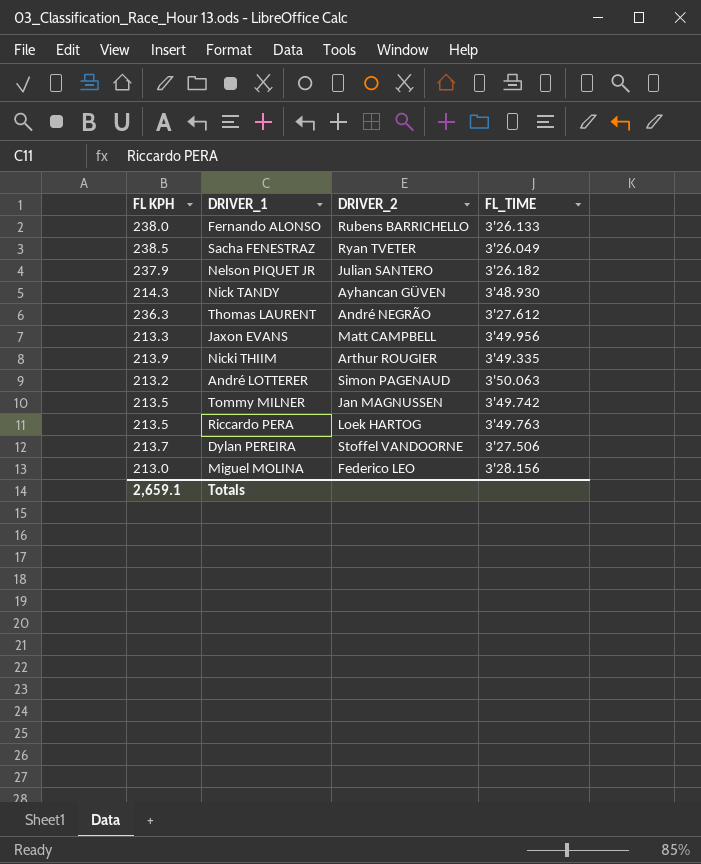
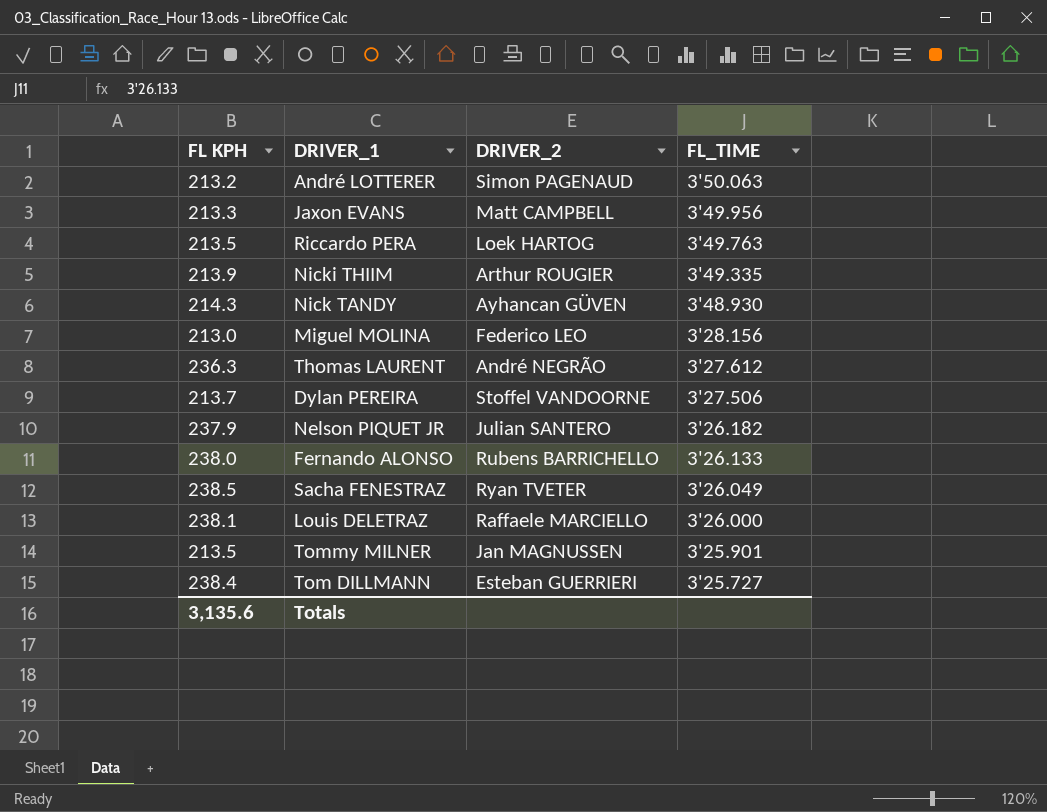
row order: none -> FL_TIME descending
row Louis DELETRAZ: none -> 238.1 | Raffaele MARCIELLO | 3'26.000
Tommy MILNER | FL_TIME: 3'49.742 -> 3'25.901
row Tom DILLMANN: none -> 238.4 | Esteban GUERRIERI | 3'25.727
Totals | FL KPH: 2,659.1 -> 3,135.6

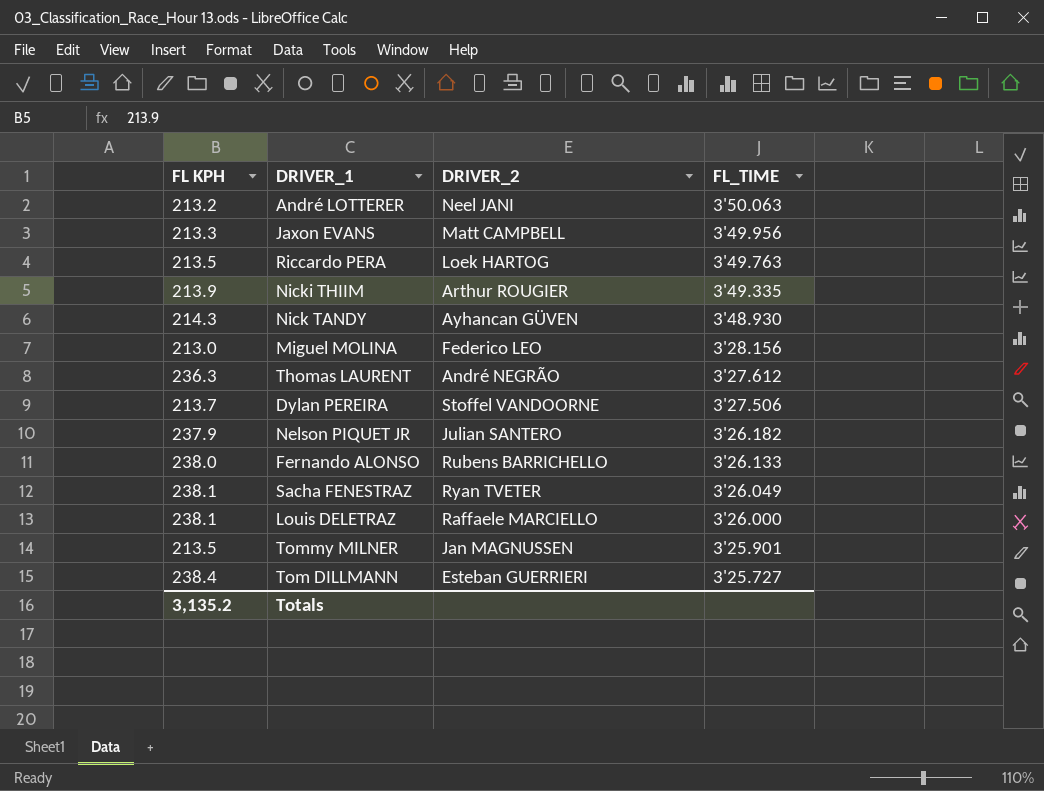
André LOTTERER | DRIVER_2: Simon PAGENAUD -> Neel JANI
Sacha FENESTRAZ | FL KPH: 238.5 -> 238.1
Totals | FL KPH: 3,135.6 -> 3,135.2

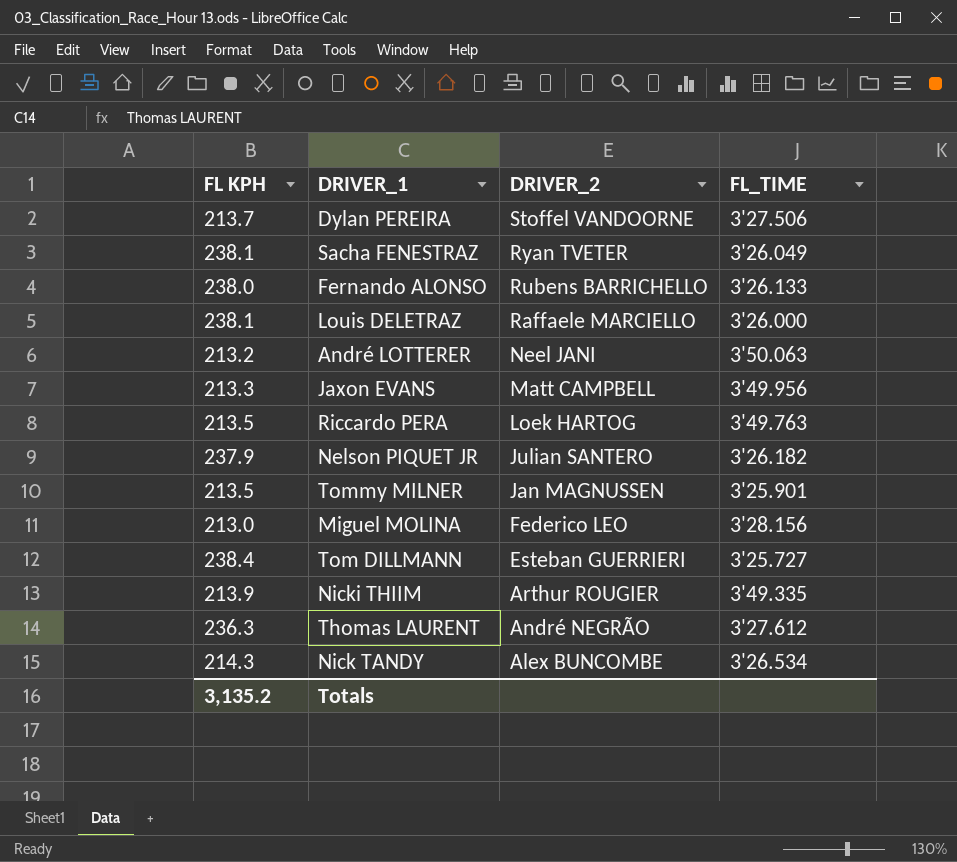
row order: FL_TIME descending -> DRIVER_2 descending
Nick TANDY | DRIVER_2: Ayhancan GÜVEN -> Alex BUNCOMBE
Nick TANDY | FL_TIME: 3'48.930 -> 3'26.534

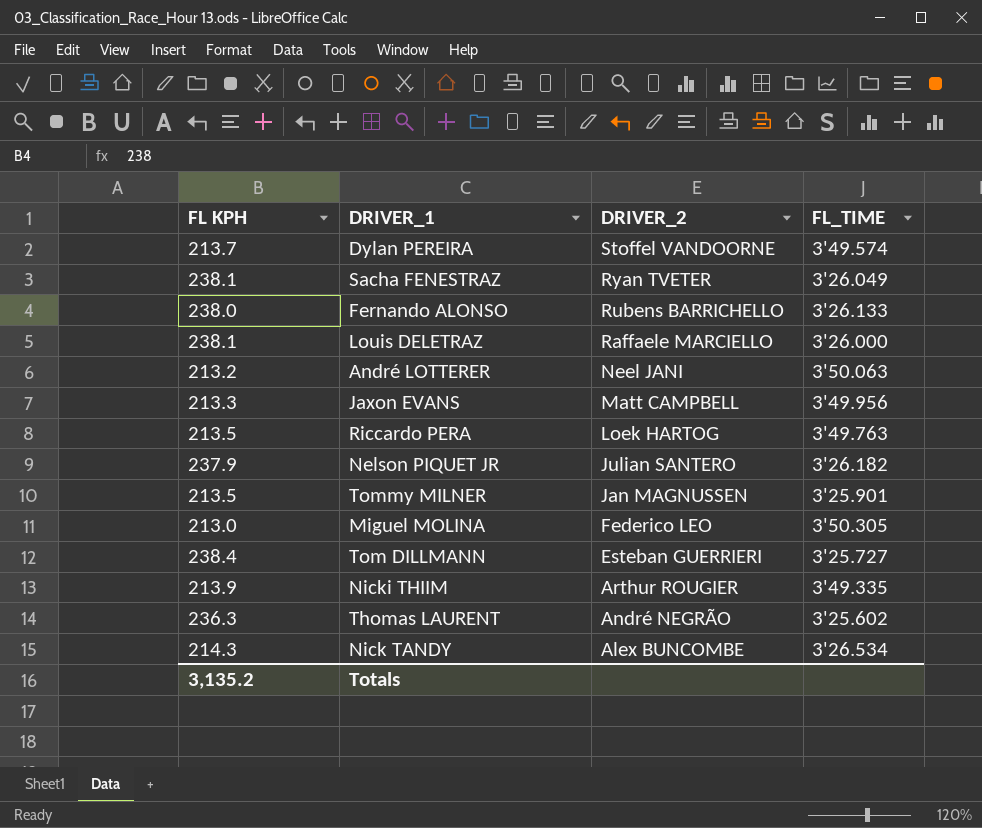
Dylan PEREIRA | FL_TIME: 3'27.506 -> 3'49.574
Miguel MOLINA | FL_TIME: 3'28.156 -> 3'50.305
Thomas LAURENT | FL_TIME: 3'27.612 -> 3'25.602

